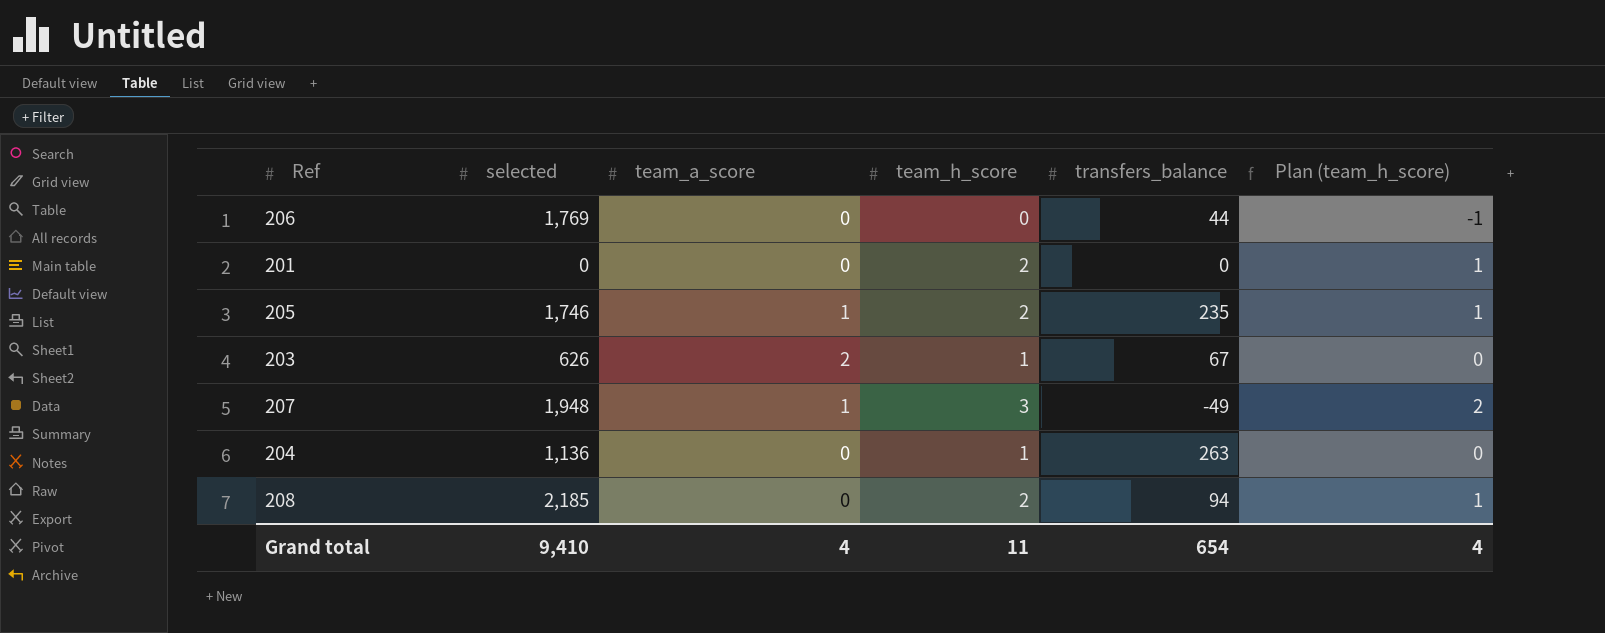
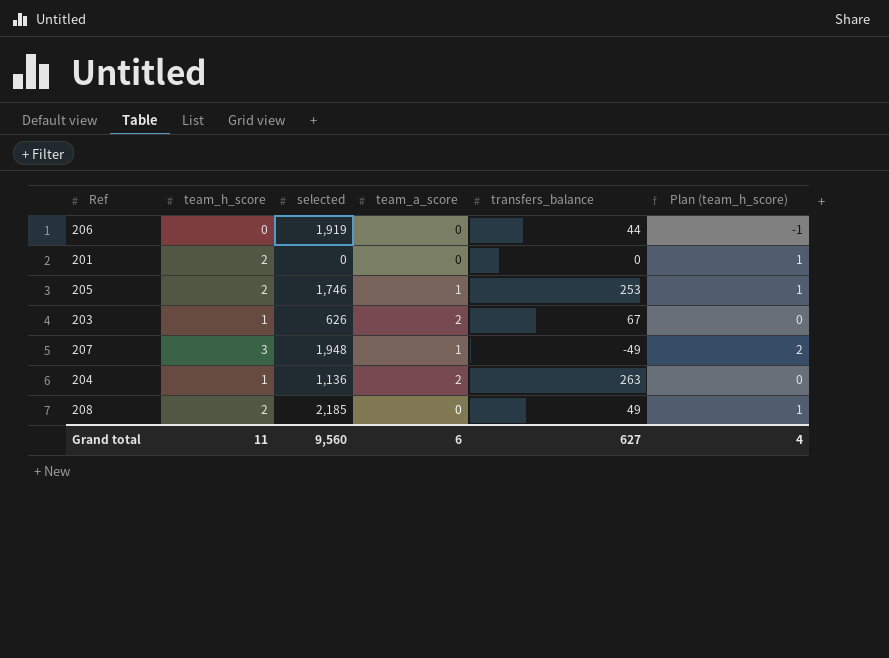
column team_h_score | position: 4 -> 2
206 | selected: 1,769 -> 1,919
205 | transfers_balance: 235 -> 253
204 | team_a_score: 0 -> 2
208 | transfers_balance: 94 -> 49
Grand total | selected: 9,410 -> 9,560
Grand total | team_a_score: 4 -> 6
Grand total | transfers_balance: 654 -> 627

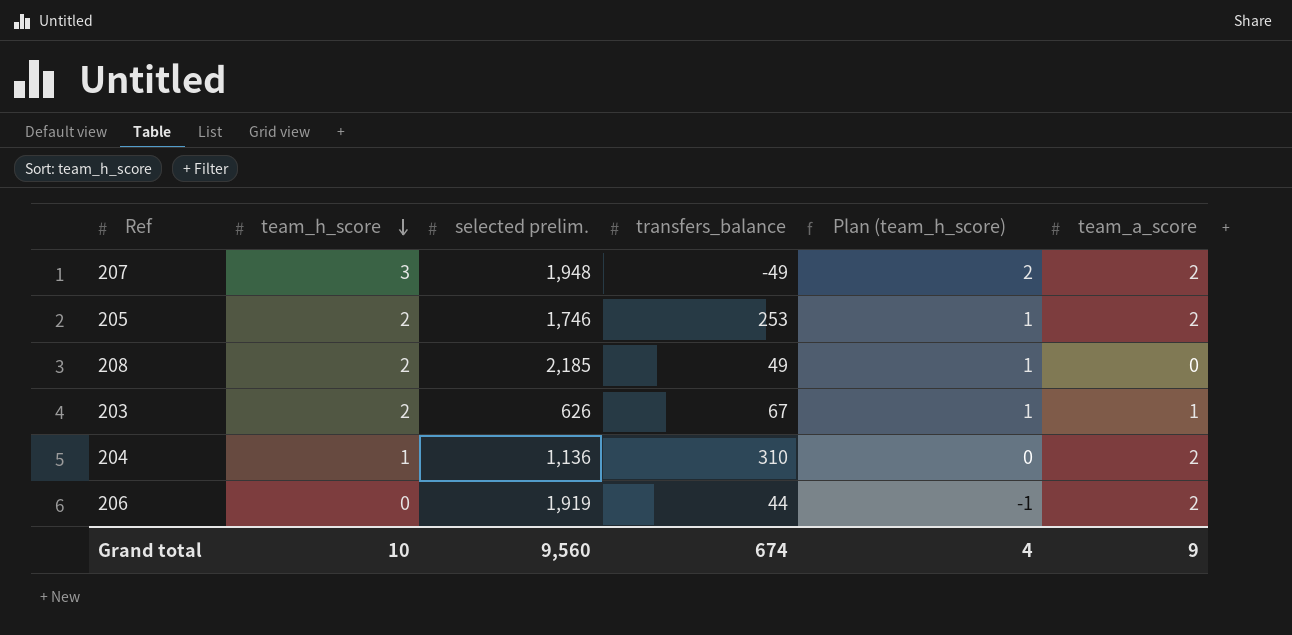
row order: none -> team_h_score descending
column name: selected -> selected prelim.
column team_a_score | position: 4 -> 6
row 201: 2 | 0 | 0 | 0 | 1 -> none
207 | team_a_score: 1 -> 2
205 | team_a_score: 1 -> 2
203 | team_h_score: 1 -> 2
203 | Plan (team_h_score): 0 -> 1
203 | team_a_score: 2 -> 1
204 | transfers_balance: 263 -> 310
206 | team_a_score: 0 -> 2
Grand total | team_h_score: 11 -> 10
Grand total | transfers_balance: 627 -> 674
Grand total | team_a_score: 6 -> 9

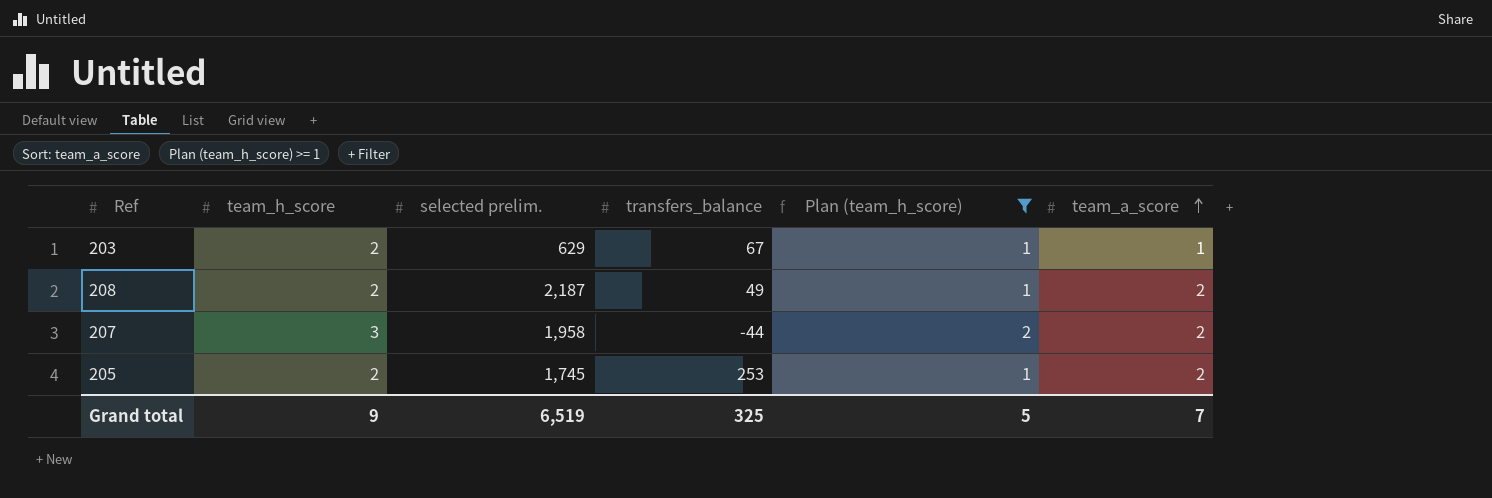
filter: none -> Plan (team_h_score) >= 1
row order: team_h_score descending -> team_a_score ascending
203 | selected prelim.: 626 -> 629
208 | selected prelim.: 2,185 -> 2,187
208 | team_a_score: 0 -> 2
207 | selected prelim.: 1,948 -> 1,958
207 | transfers_balance: -49 -> -44
205 | selected prelim.: 1,746 -> 1,745
Grand total | team_h_score: 10 -> 9
Grand total | selected prelim.: 9,560 -> 6,519
Grand total | transfers_balance: 674 -> 325
Grand total | Plan (team_h_score): 4 -> 5
Grand total | team_a_score: 9 -> 7

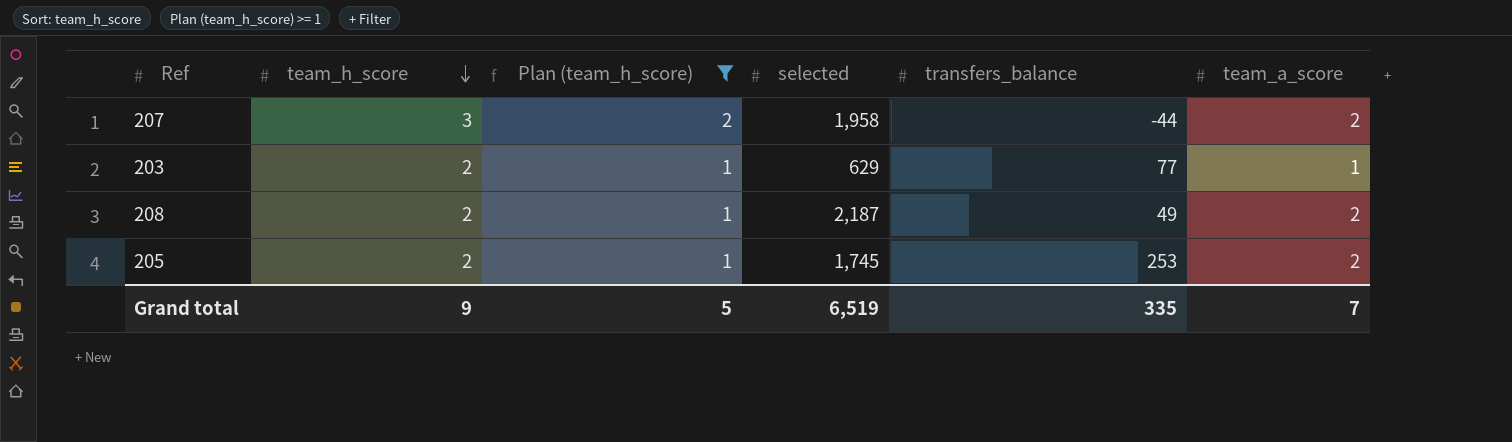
row order: team_a_score ascending -> team_h_score descending
column Plan (team_h_score) | position: 5 -> 3
column name: selected prelim. -> selected
203 | transfers_balance: 67 -> 77
Grand total | transfers_balance: 325 -> 335

